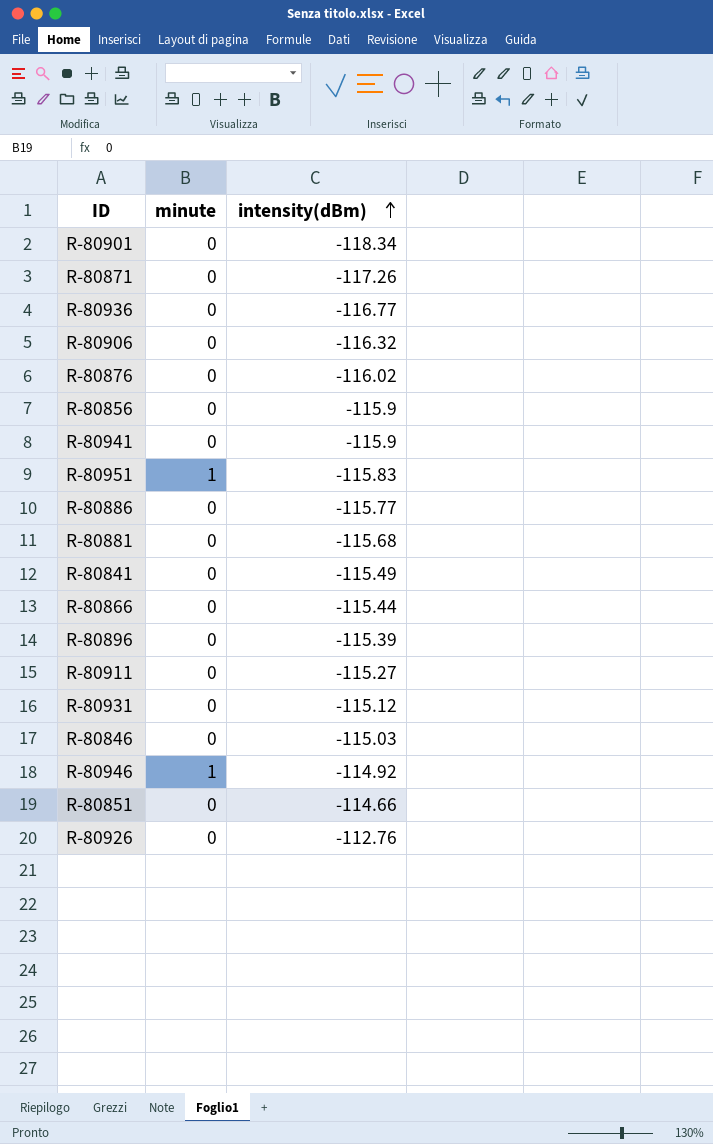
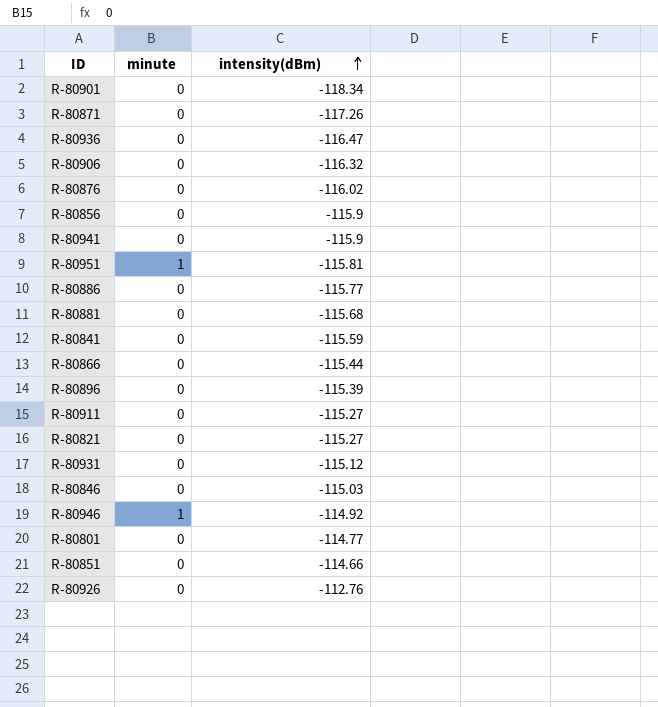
R-80936 | intensity(dBm): -116.77 -> -116.47
R-80951 | intensity(dBm): -115.83 -> -115.81
R-80841 | intensity(dBm): -115.49 -> -115.59
row R-80821: none -> 0 | -115.27
row R-80801: none -> 0 | -114.77

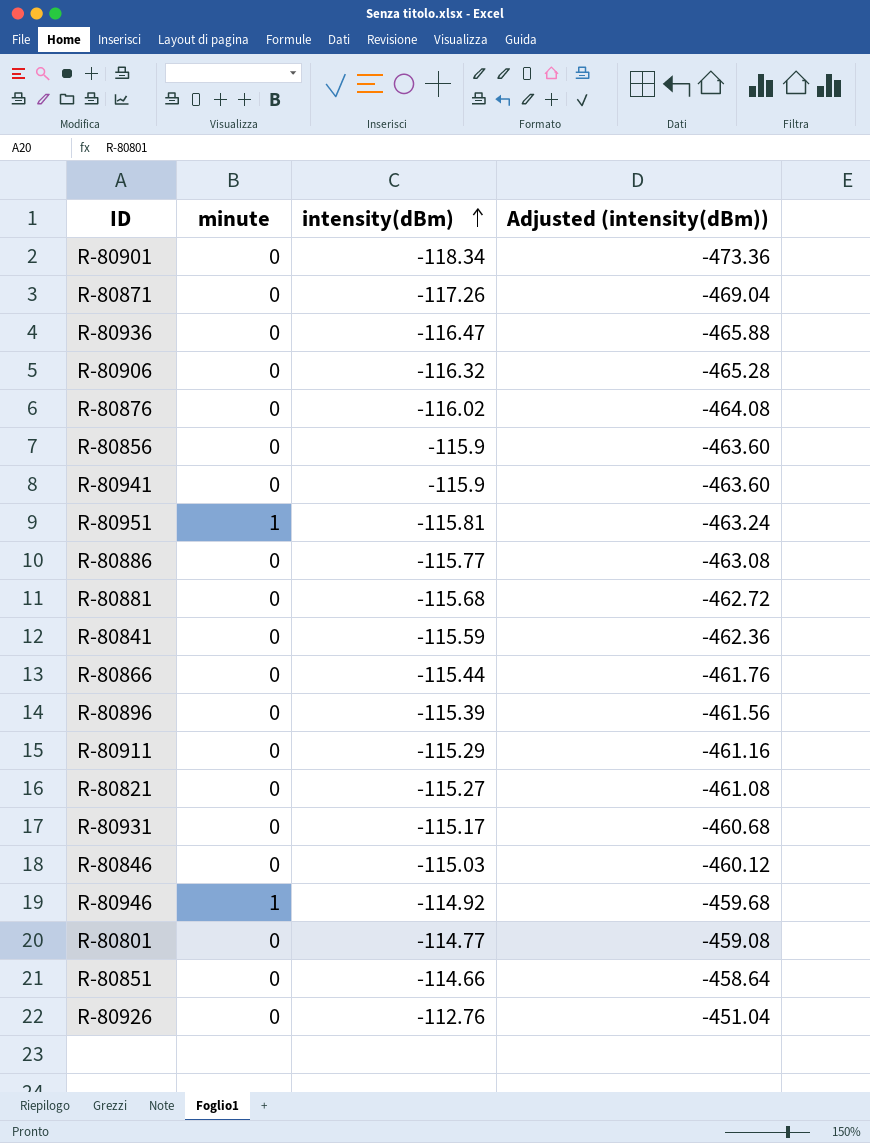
column Adjusted (intensity(dBm)) | formula: none -> [intensity(dBm)] * 4
R-80911 | intensity(dBm): -115.27 -> -115.29
R-80931 | intensity(dBm): -115.12 -> -115.17

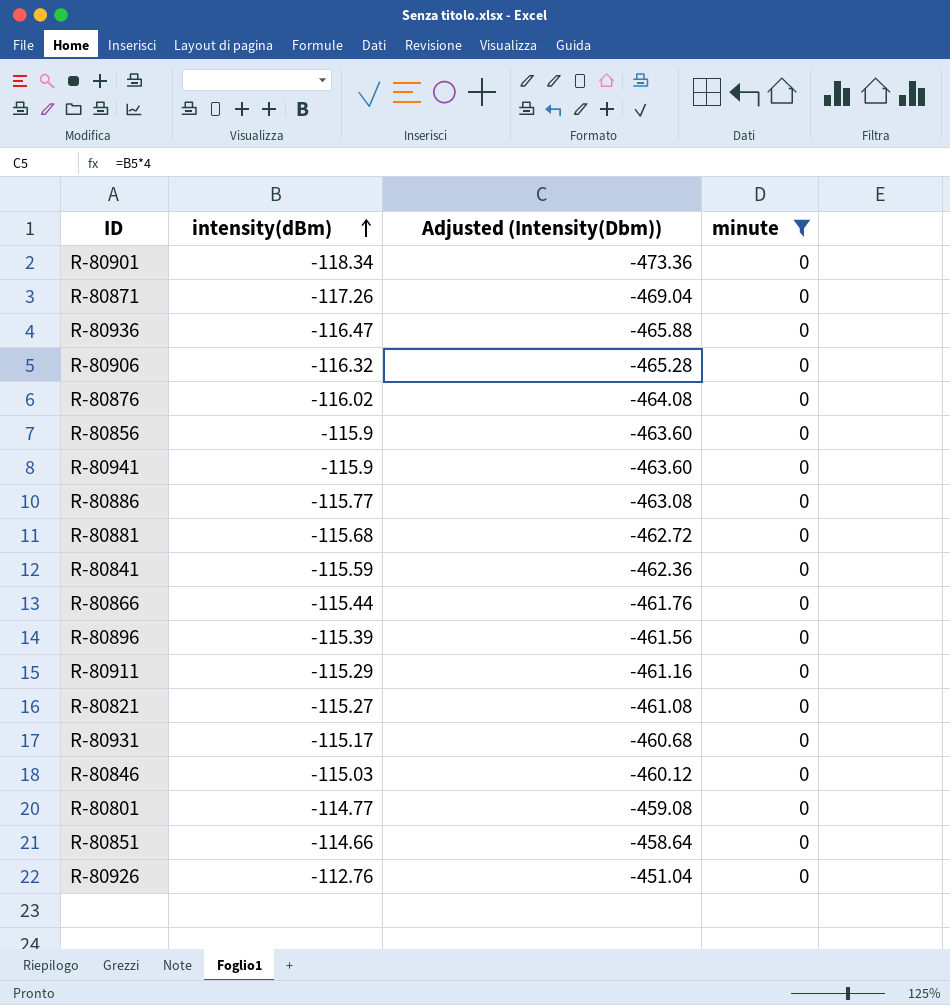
filter: none -> minute = 0
column name: Adjusted (intensity(dBm)) -> Adjusted (Intensity(Dbm))
column minute | position: 2 -> 4

